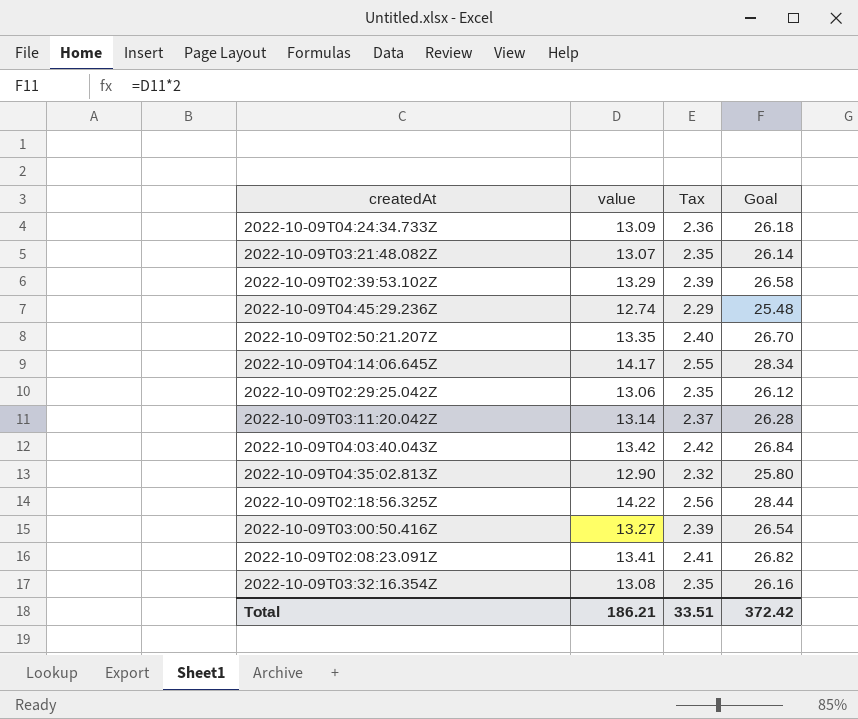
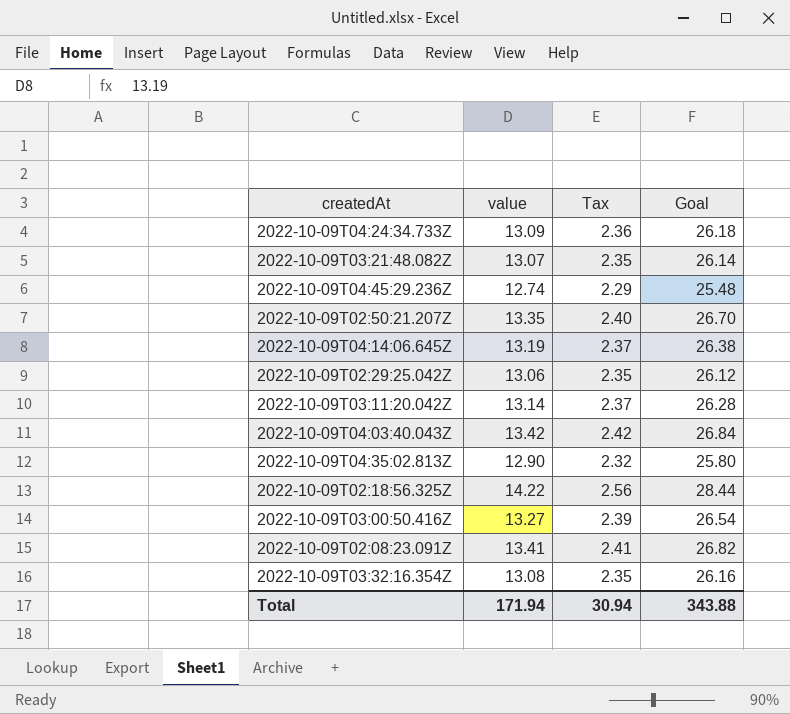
row 2022-10-09T02:39:53.102Z: 13.29 | 2.39 | 26.58 -> none
2022-10-09T04:14:06.645Z | value: 14.17 -> 13.19
2022-10-09T04:14:06.645Z | Tax: 2.55 -> 2.37
2022-10-09T04:14:06.645Z | Goal: 28.34 -> 26.38
Total | value: 186.21 -> 171.94
Total | Tax: 33.51 -> 30.94
Total | Goal: 372.42 -> 343.88

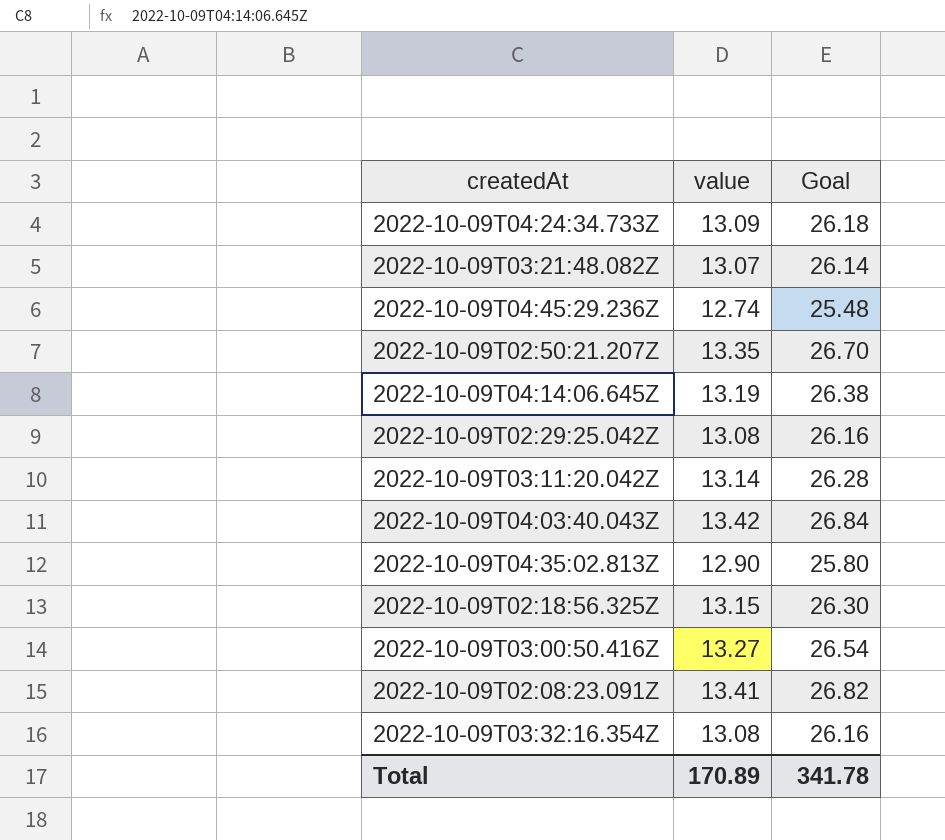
column Tax | formula: [value] * 0.18 -> none
2022-10-09T02:29:25.042Z | value: 13.06 -> 13.08
2022-10-09T02:29:25.042Z | Goal: 26.12 -> 26.16
2022-10-09T02:18:56.325Z | value: 14.22 -> 13.15
2022-10-09T02:18:56.325Z | Goal: 28.44 -> 26.30
Total | value: 171.94 -> 170.89
Total | Goal: 343.88 -> 341.78

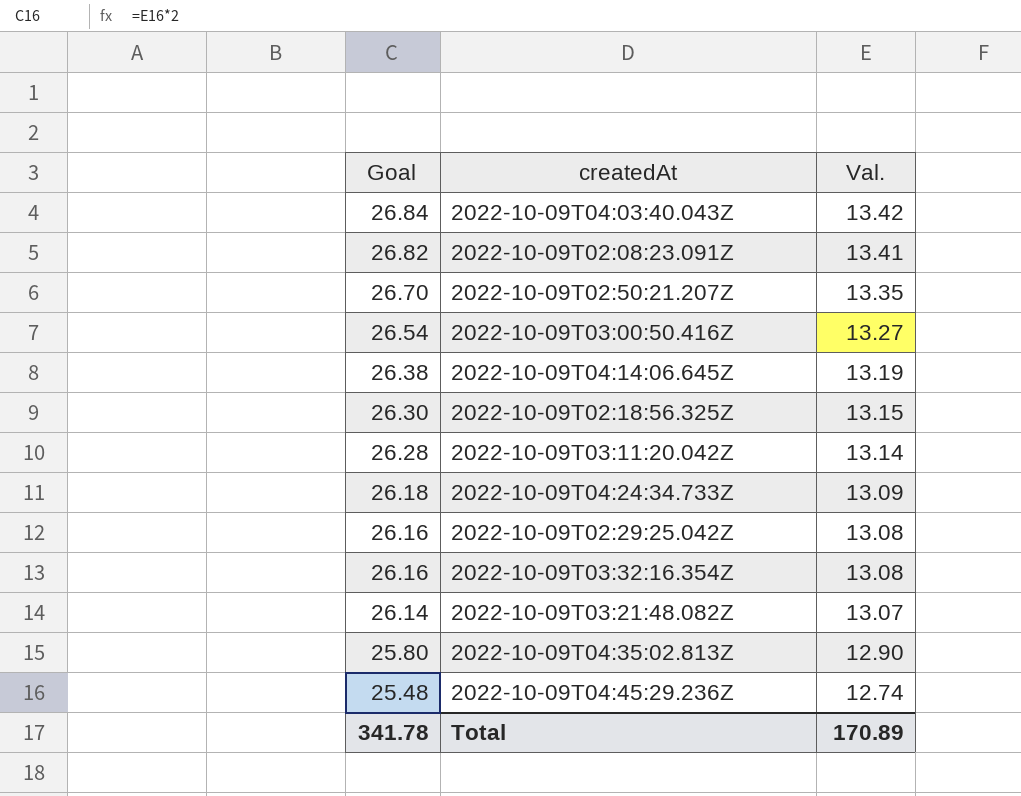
row order: none -> Goal descending
column Goal | position: 3 -> 1
column name: value -> Val.

